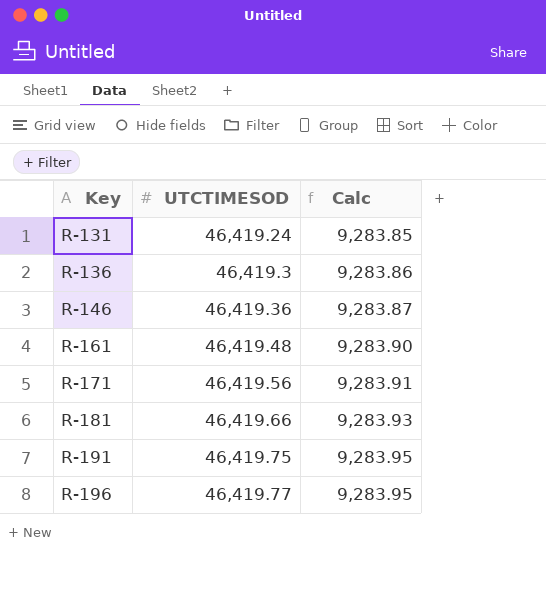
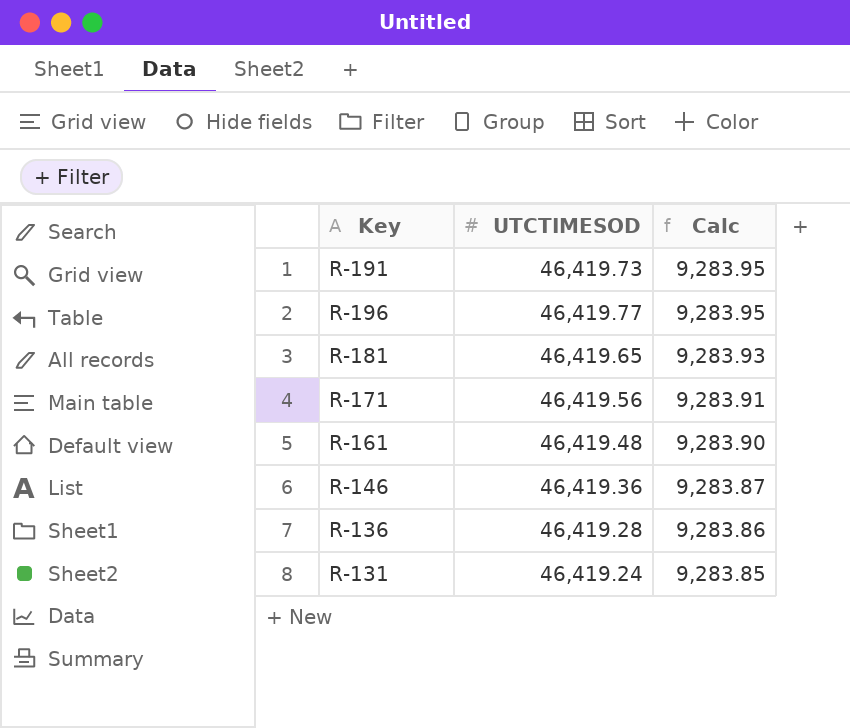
row order: Key ascending -> Calc descending
R-191 | UTCTIMESOD: 46,419.75 -> 46,419.73
R-181 | UTCTIMESOD: 46,419.66 -> 46,419.65
R-136 | UTCTIMESOD: 46,419.3 -> 46,419.28

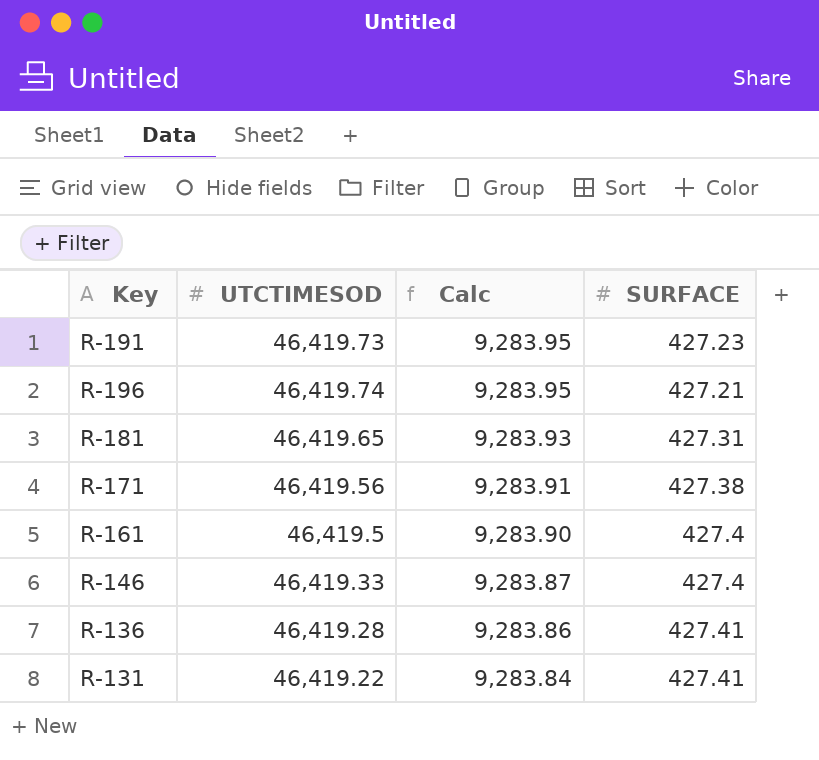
column SURFACE | position: none -> 4
R-196 | UTCTIMESOD: 46,419.77 -> 46,419.74
R-161 | UTCTIMESOD: 46,419.48 -> 46,419.5
R-146 | UTCTIMESOD: 46,419.36 -> 46,419.33
R-131 | UTCTIMESOD: 46,419.24 -> 46,419.22
R-131 | Calc: 9,283.85 -> 9,283.84

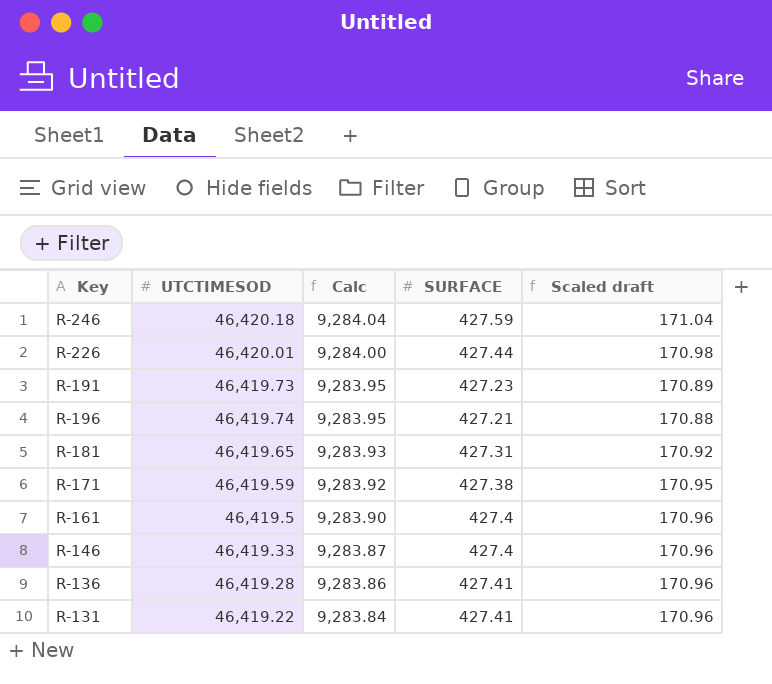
column Scaled draft | formula: none -> [SURFACE] * 0.4
row R-246: none -> 46,420.18 | 9,284.04 | 427.59 | 171.04
row R-226: none -> 46,420.01 | 9,284.00 | 427.44 | 170.98
R-171 | UTCTIMESOD: 46,419.56 -> 46,419.59
R-171 | Calc: 9,283.91 -> 9,283.92

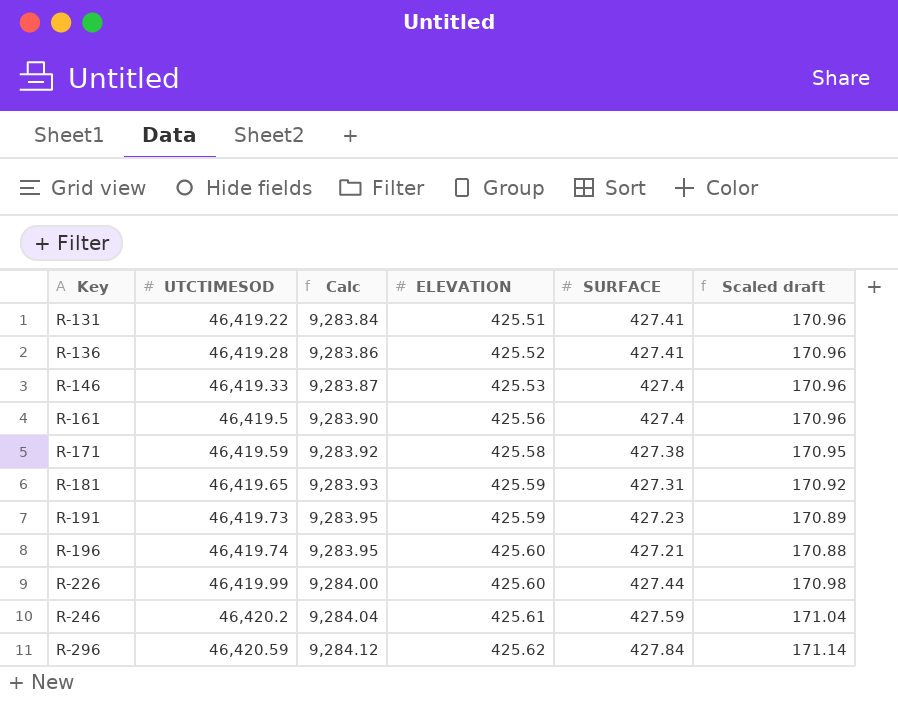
row order: Calc descending -> Key ascending
column ELEVATION | position: none -> 4
R-226 | UTCTIMESOD: 46,420.01 -> 46,419.99
R-246 | UTCTIMESOD: 46,420.18 -> 46,420.2
row R-296: none -> 46,420.59 | 9,284.12 | 425.62 | 427.84 | 171.14

